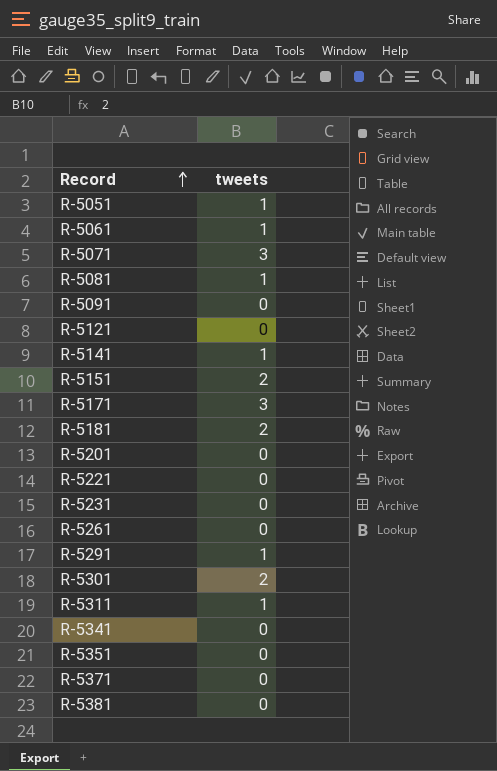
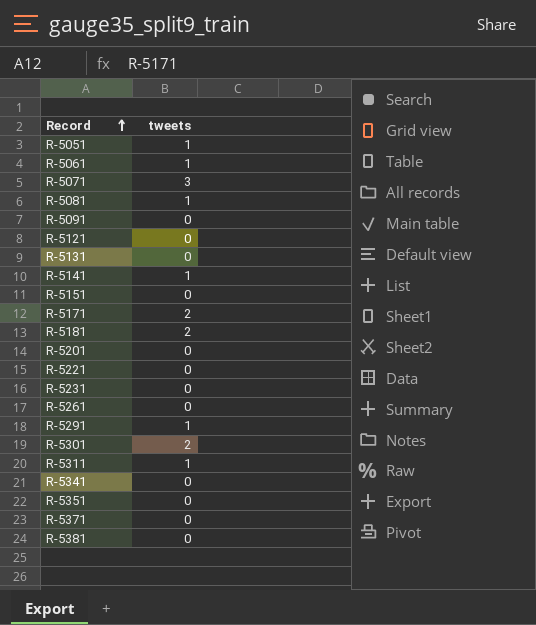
row R-5131: none -> 0
R-5151 | tweets: 2 -> 0
R-5171 | tweets: 3 -> 2

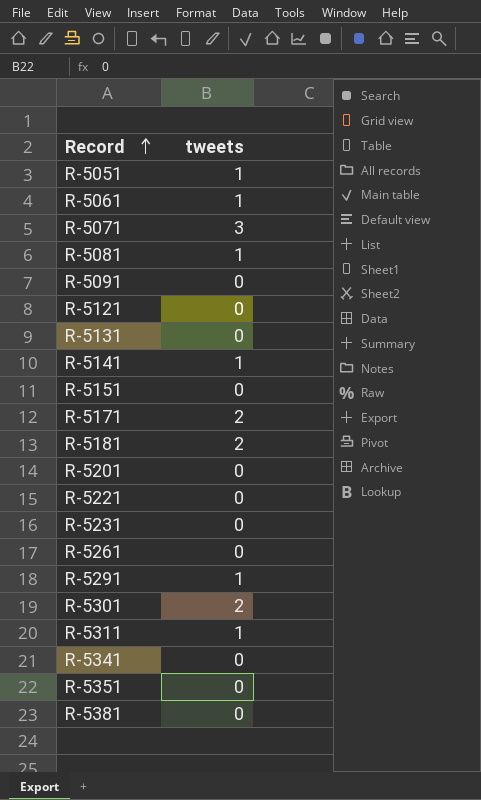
row R-5371: 0 -> none

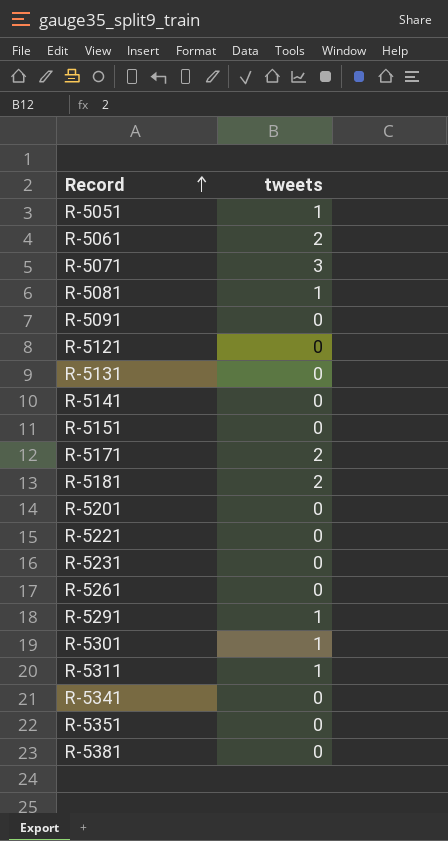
R-5061 | tweets: 1 -> 2
R-5141 | tweets: 1 -> 0
R-5301 | tweets: 2 -> 1

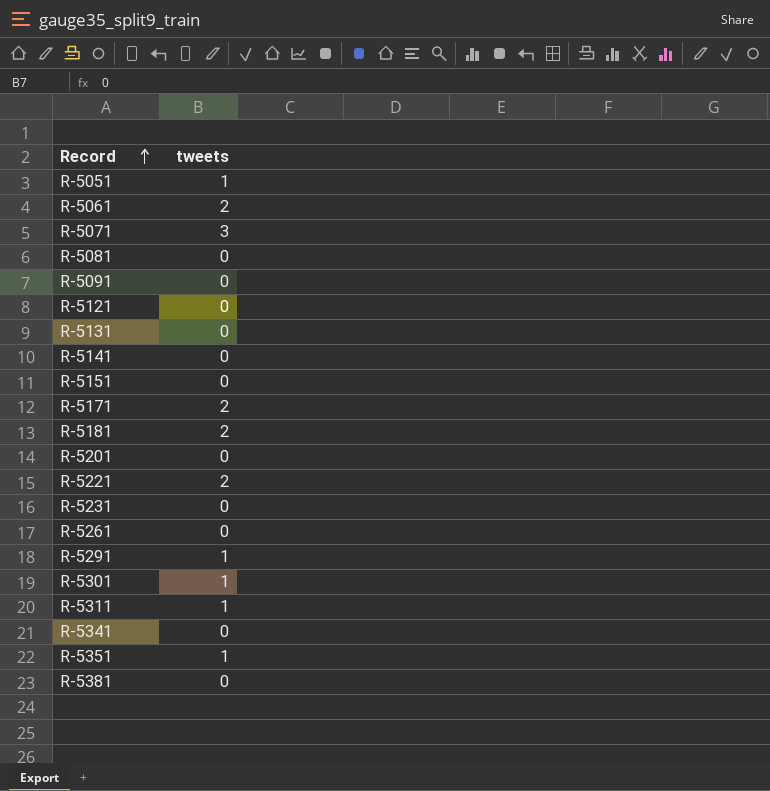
R-5081 | tweets: 1 -> 0
R-5221 | tweets: 0 -> 2
R-5351 | tweets: 0 -> 1

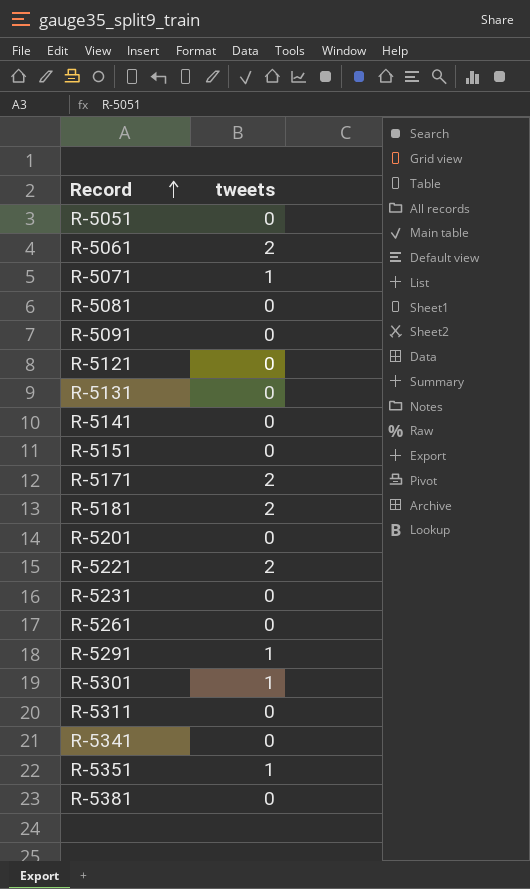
R-5051 | tweets: 1 -> 0
R-5071 | tweets: 3 -> 1
R-5311 | tweets: 1 -> 0

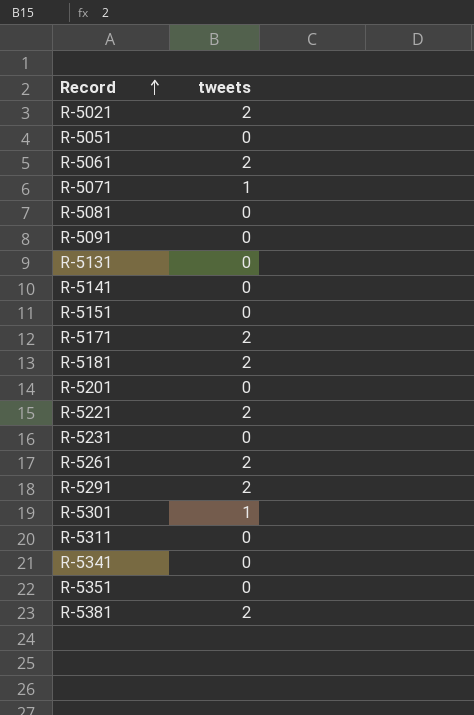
row R-5121: 0 -> none
row R-5021: none -> 2
R-5261 | tweets: 0 -> 2
R-5291 | tweets: 1 -> 2
R-5351 | tweets: 1 -> 0
R-5381 | tweets: 0 -> 2

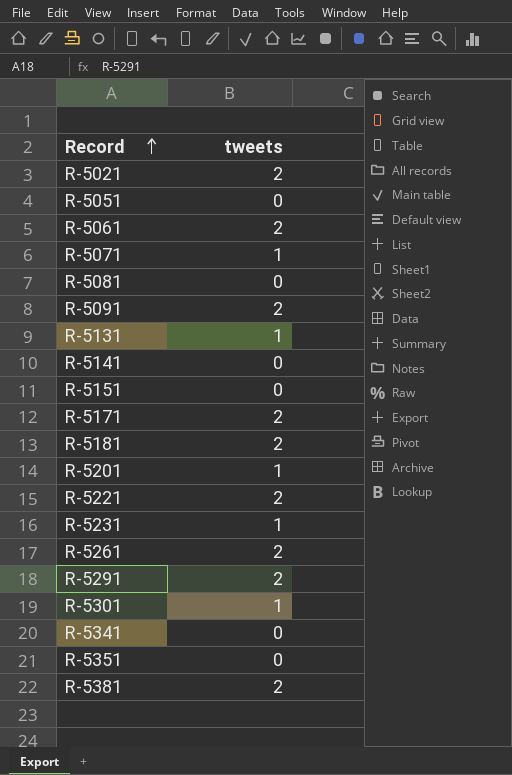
row R-5311: 0 -> none
R-5091 | tweets: 0 -> 2
R-5131 | tweets: 0 -> 1
R-5201 | tweets: 0 -> 1
R-5231 | tweets: 0 -> 1

